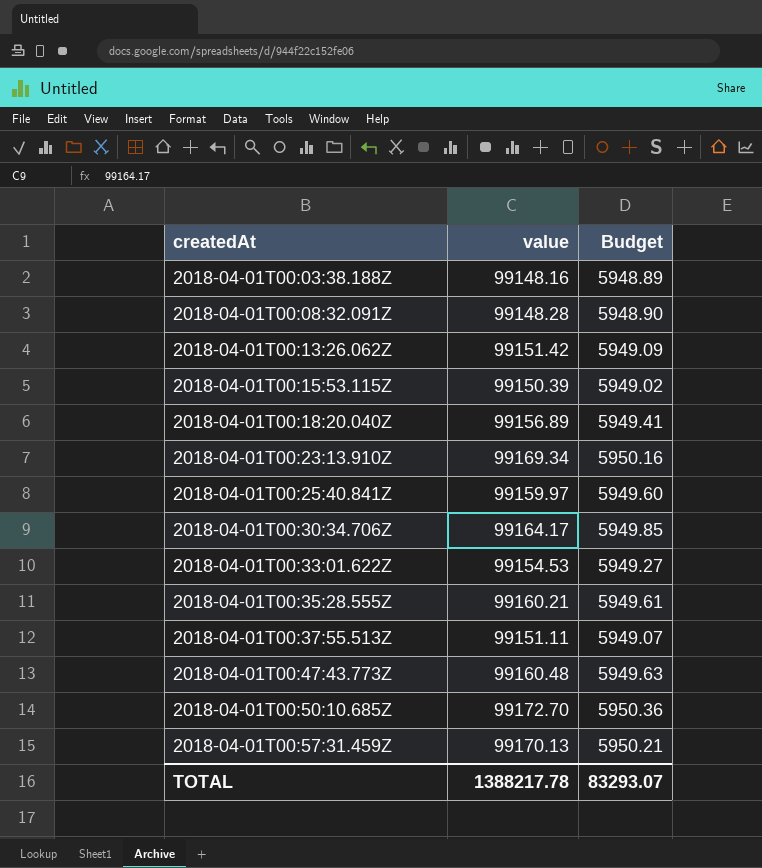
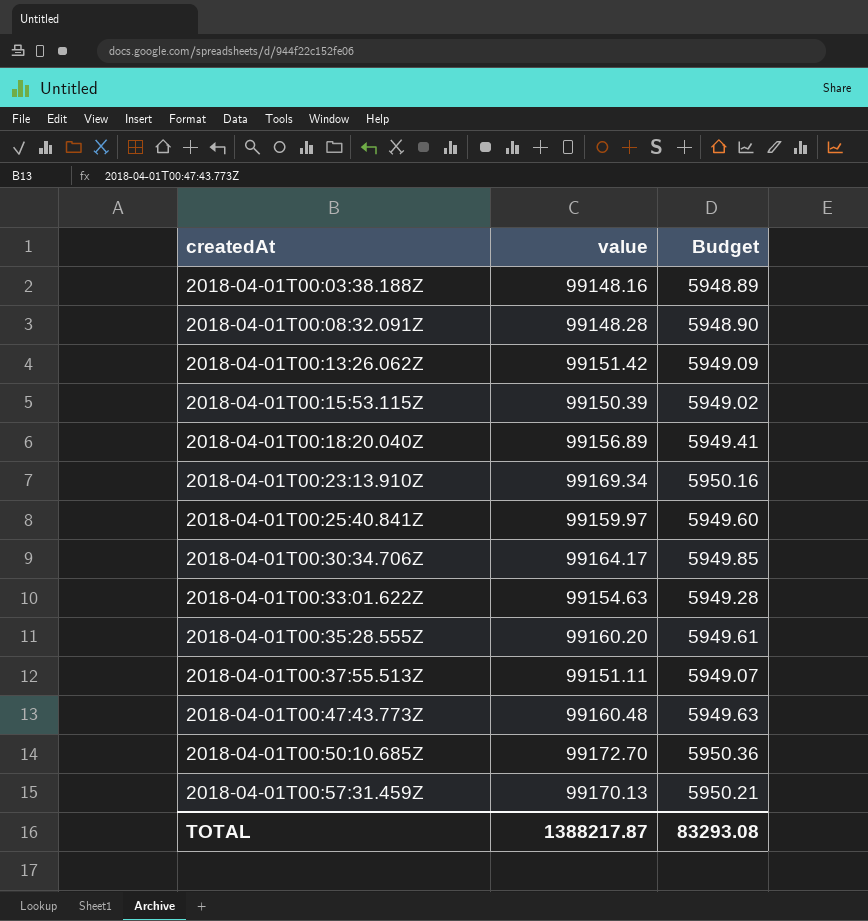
2018-04-01T00:33:01.622Z | value: 99154.53 -> 99154.63
2018-04-01T00:33:01.622Z | Budget: 5949.27 -> 5949.28
2018-04-01T00:35:28.555Z | value: 99160.21 -> 99160.20
TOTAL | value: 1388217.78 -> 1388217.87
TOTAL | Budget: 83293.07 -> 83293.08

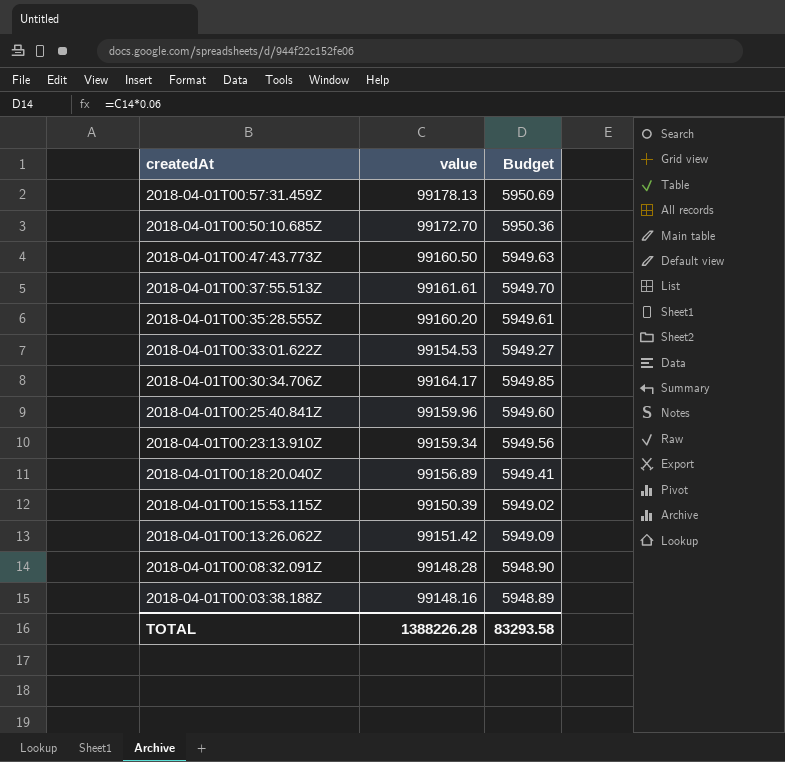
row order: createdAt ascending -> createdAt descending
2018-04-01T00:57:31.459Z | value: 99170.13 -> 99178.13
2018-04-01T00:57:31.459Z | Budget: 5950.21 -> 5950.69
2018-04-01T00:47:43.773Z | value: 99160.48 -> 99160.50
2018-04-01T00:37:55.513Z | value: 99151.11 -> 99161.61
2018-04-01T00:37:55.513Z | Budget: 5949.07 -> 5949.70
2018-04-01T00:33:01.622Z | value: 99154.63 -> 99154.53
2018-04-01T00:33:01.622Z | Budget: 5949.28 -> 5949.27
2018-04-01T00:25:40.841Z | value: 99159.97 -> 99159.96
2018-04-01T00:23:13.910Z | value: 99169.34 -> 99159.34
2018-04-01T00:23:13.910Z | Budget: 5950.16 -> 5949.56
TOTAL | value: 1388217.87 -> 1388226.28
TOTAL | Budget: 83293.08 -> 83293.58

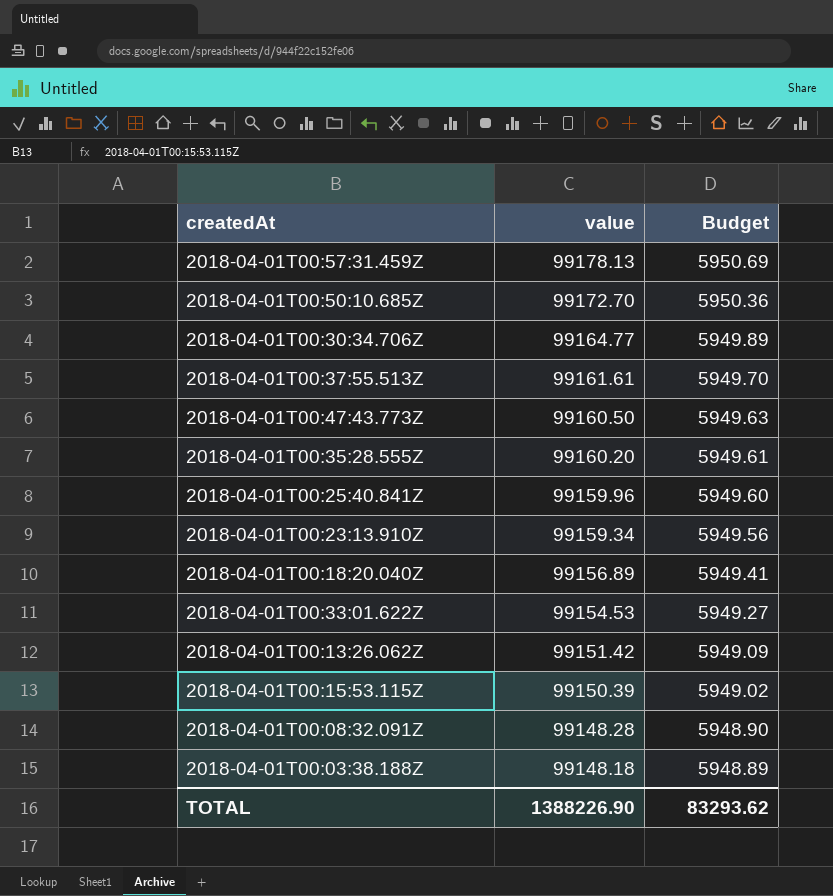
row order: createdAt descending -> value descending
2018-04-01T00:30:34.706Z | value: 99164.17 -> 99164.77
2018-04-01T00:30:34.706Z | Budget: 5949.85 -> 5949.89
2018-04-01T00:03:38.188Z | value: 99148.16 -> 99148.18
TOTAL | value: 1388226.28 -> 1388226.90
TOTAL | Budget: 83293.58 -> 83293.62

